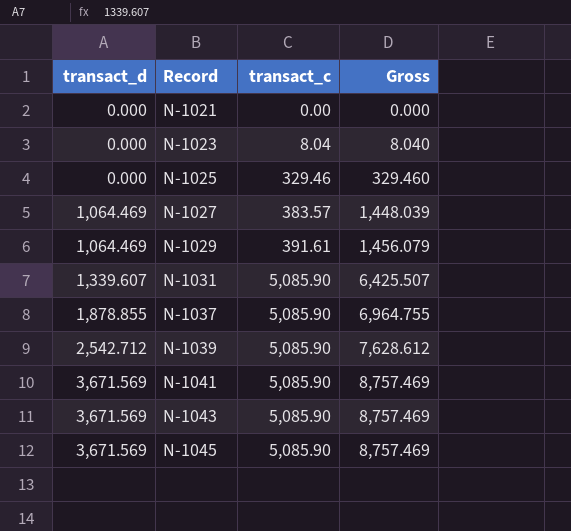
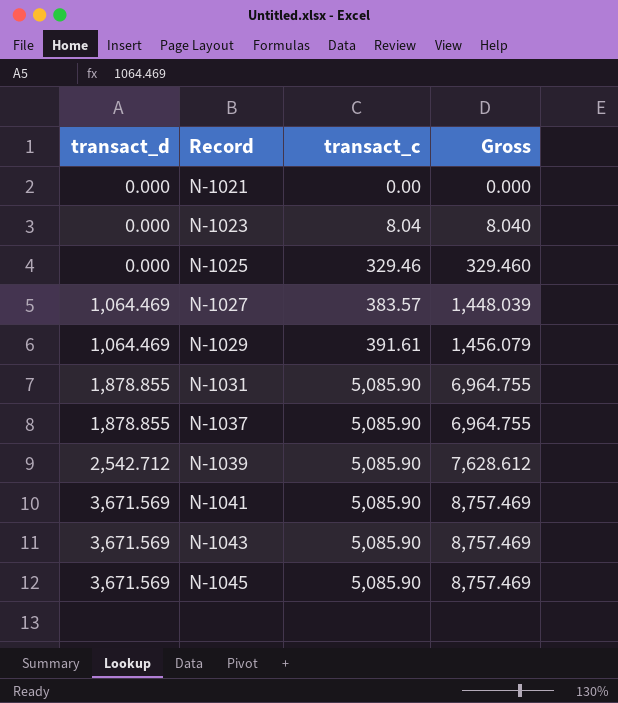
N-1031 | transact_d: 1,339.607 -> 1,878.855
N-1031 | Gross: 6,425.507 -> 6,964.755

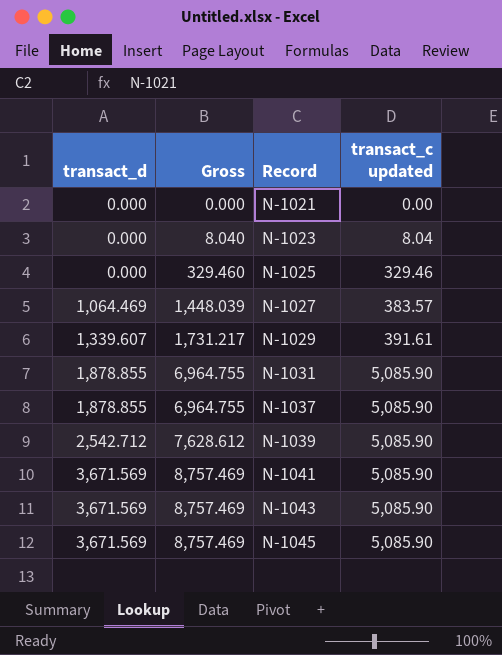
column Gross | position: 4 -> 2
column name: transact_c -> transact_c updated
N-1029 | transact_d: 1,064.469 -> 1,339.607
N-1029 | Gross: 1,456.079 -> 1,731.217

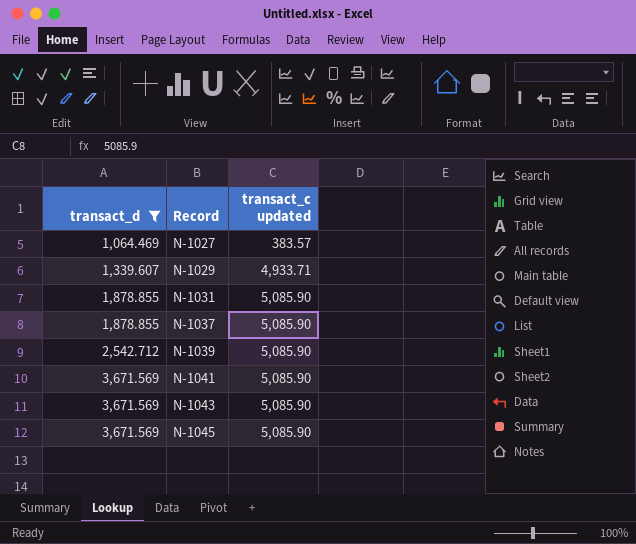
filter: none -> transact_d != 0.000
column Gross | formula: [transact_d] + [transact_c updated] -> none
N-1029 | transact_c updated: 391.61 -> 4,933.71

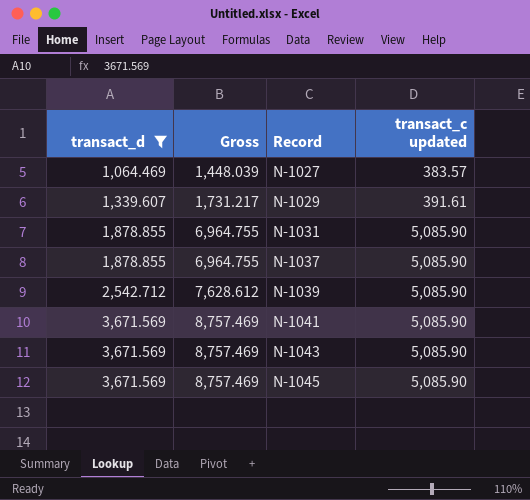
column Gross | formula: none -> [transact_d] + [transact_c updated]
N-1029 | transact_c updated: 4,933.71 -> 391.61

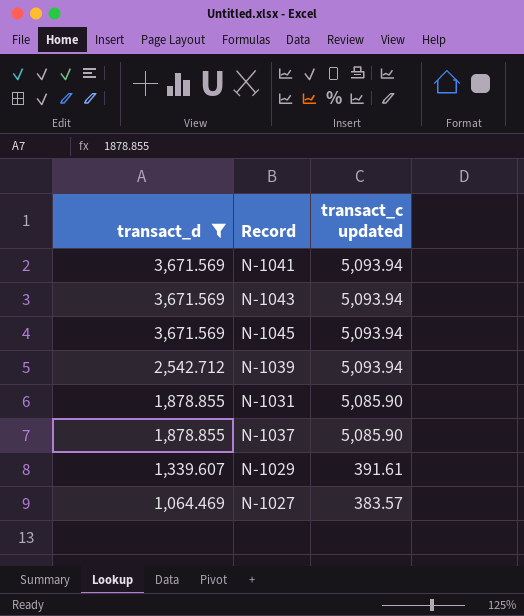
row order: transact_d ascending -> transact_d descending
column Gross | formula: [transact_d] + [transact_c updated] -> none
N-1041 | transact_c updated: 5,085.90 -> 5,093.94
N-1043 | transact_c updated: 5,085.90 -> 5,093.94
N-1045 | transact_c updated: 5,085.90 -> 5,093.94
N-1039 | transact_c updated: 5,085.90 -> 5,093.94

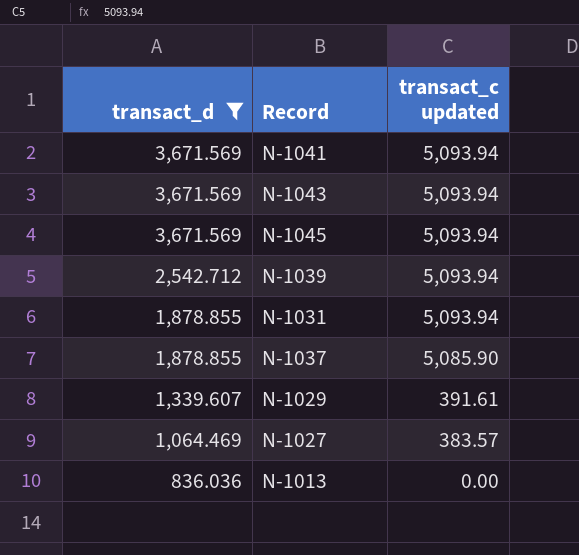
N-1031 | transact_c updated: 5,085.90 -> 5,093.94
row N-1013: none -> 836.036 | 0.00

